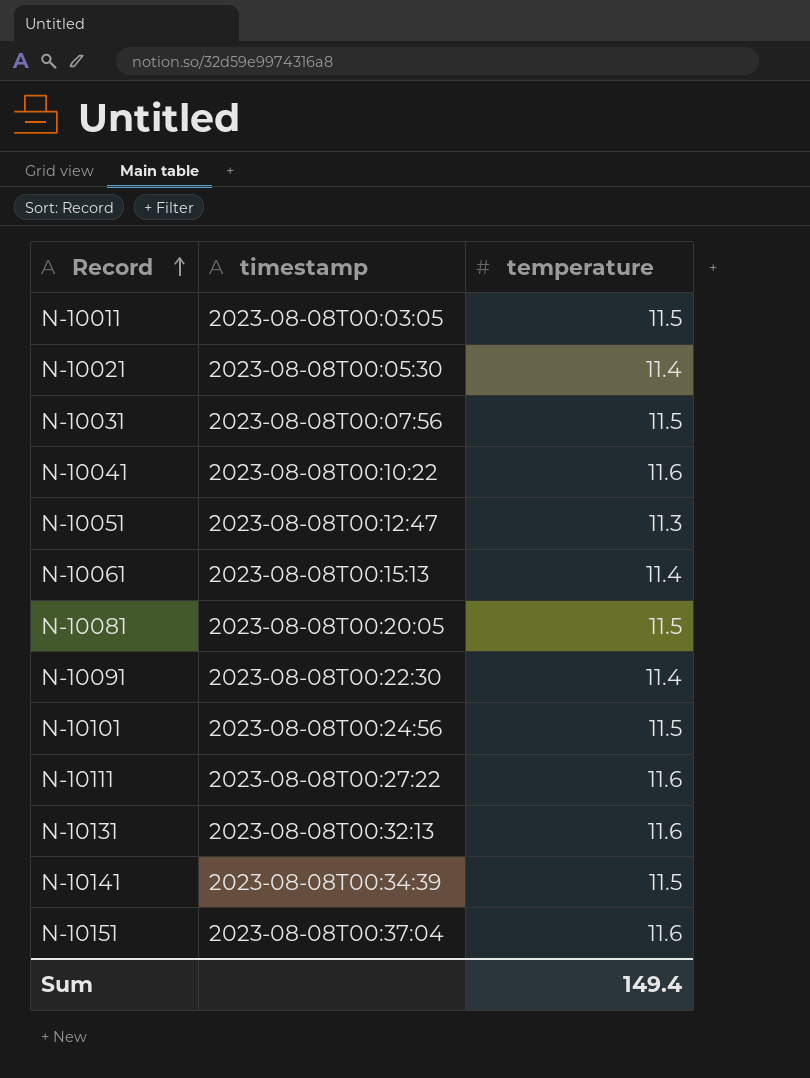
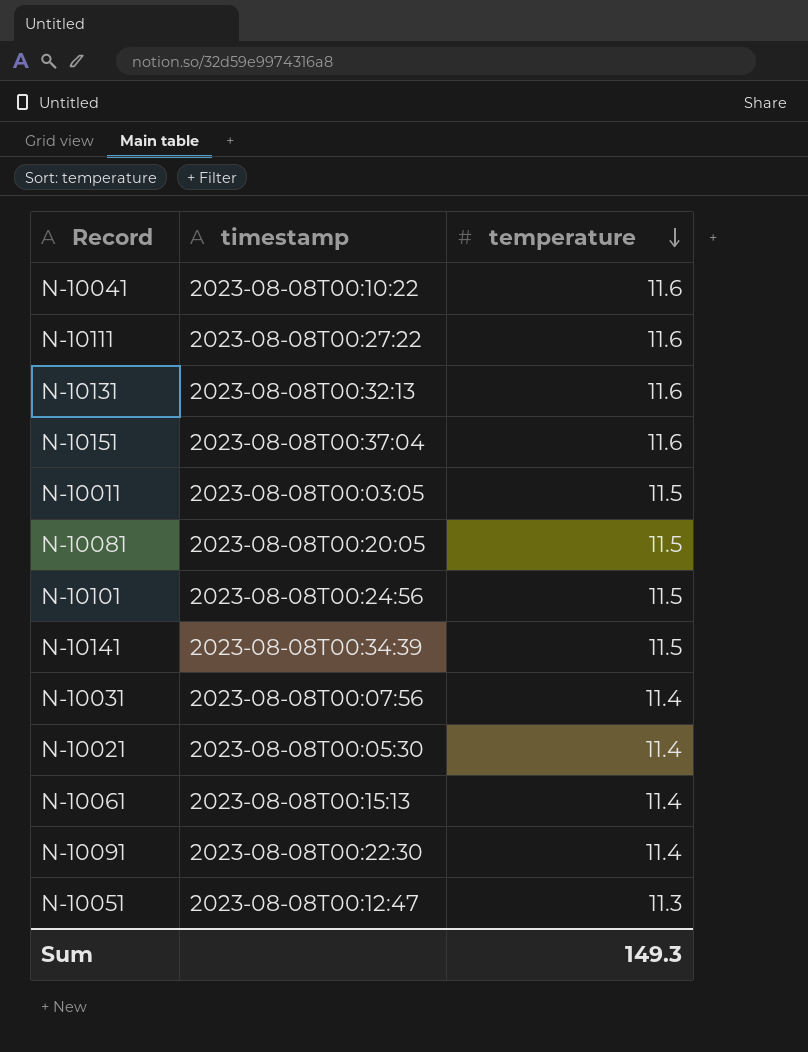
row order: Record ascending -> temperature descending
N-10031 | temperature: 11.5 -> 11.4
Sum | temperature: 149.4 -> 149.3

